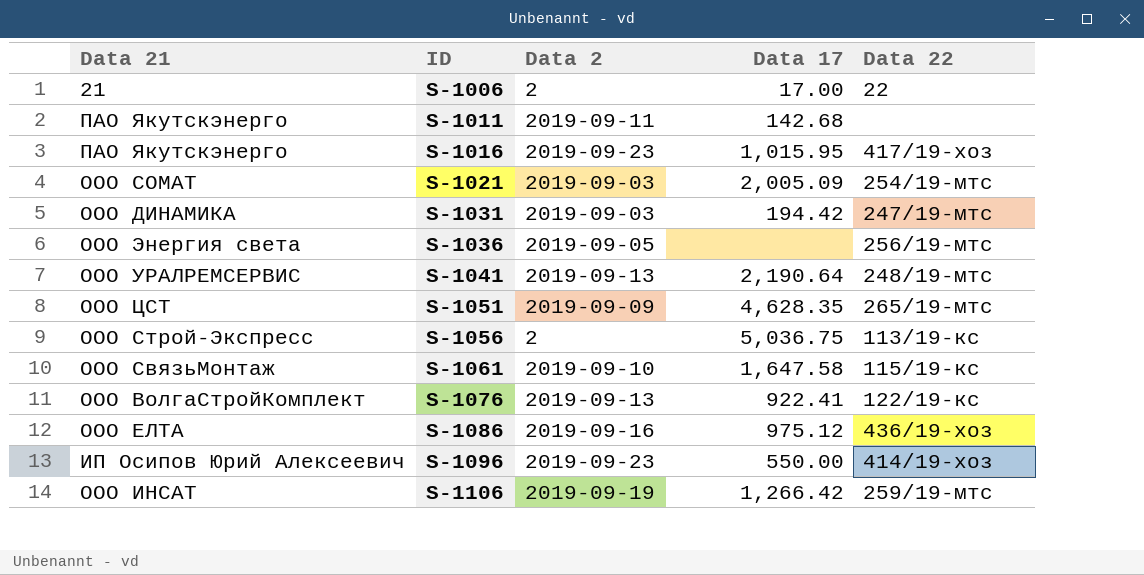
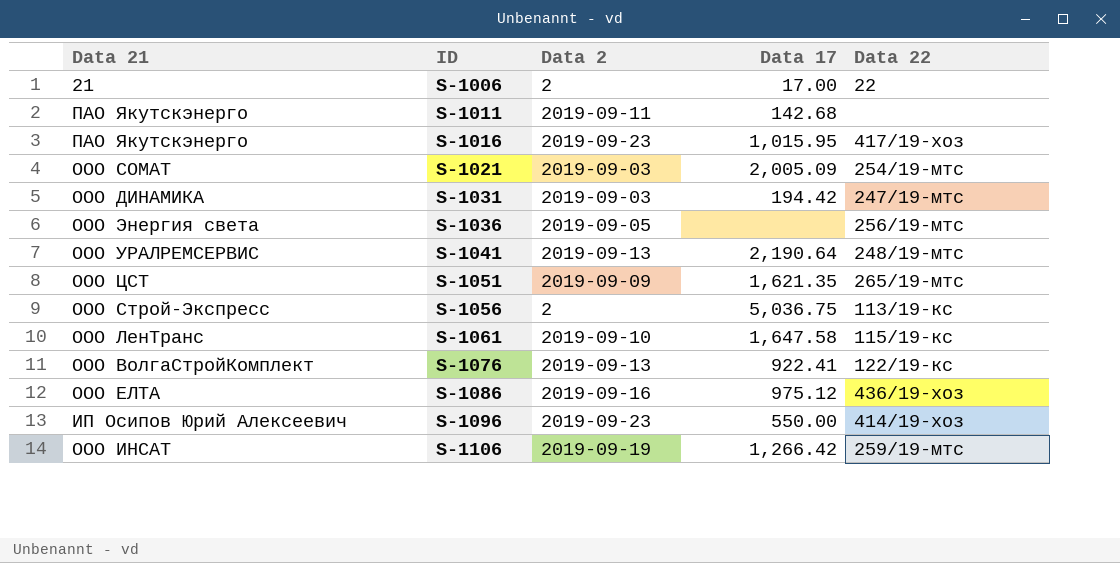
S-1051 | Data 17: 4,628.35 -> 1,621.35
S-1061 | Data 21: ООО СвязьМонтаж -> ООО ЛенТранс

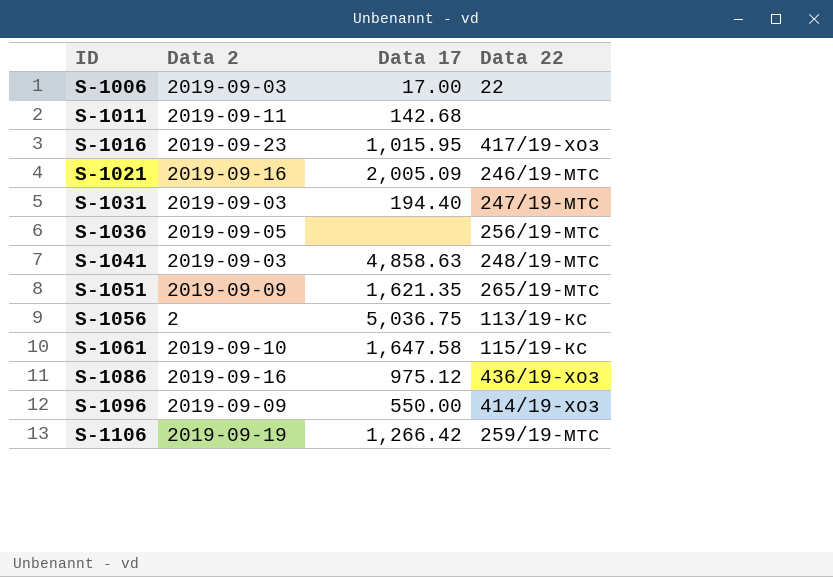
column Data 21 | position: 1 -> none
row S-1076: ООО ВолгаСтройКомплект | 2019-09-13 | 922.41 | 122/19-кс -> none
S-1006 | Data 2: 2 -> 2019-09-03
S-1021 | Data 2: 2019-09-03 -> 2019-09-16
S-1021 | Data 22: 254/19-мтс -> 246/19-мтс
S-1031 | Data 17: 194.42 -> 194.40
S-1041 | Data 2: 2019-09-13 -> 2019-09-03
S-1041 | Data 17: 2,190.64 -> 4,858.63
S-1096 | Data 2: 2019-09-23 -> 2019-09-09

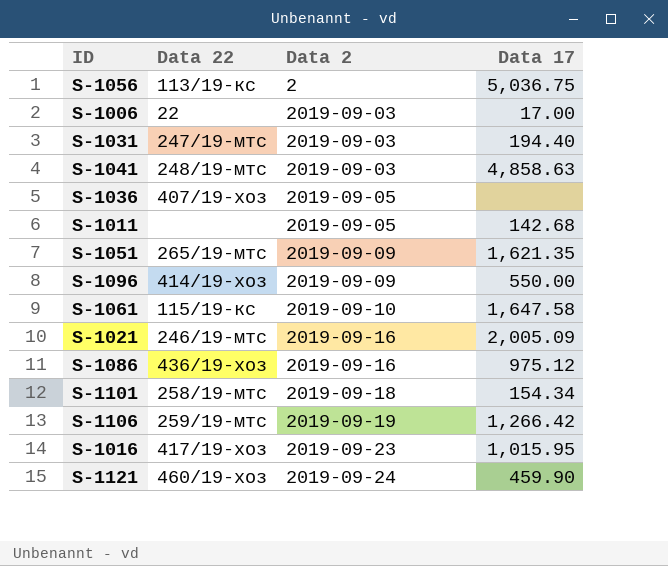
row order: ID ascending -> Data 2 ascending
column Data 22 | position: 4 -> 2
S-1036 | Data 22: 256/19-мтс -> 407/19-хоз
S-1011 | Data 2: 2019-09-11 -> 2019-09-05
row S-1101: none -> 258/19-мтс | 2019-09-18 | 154.34
row S-1121: none -> 460/19-хоз | 2019-09-24 | 459.90

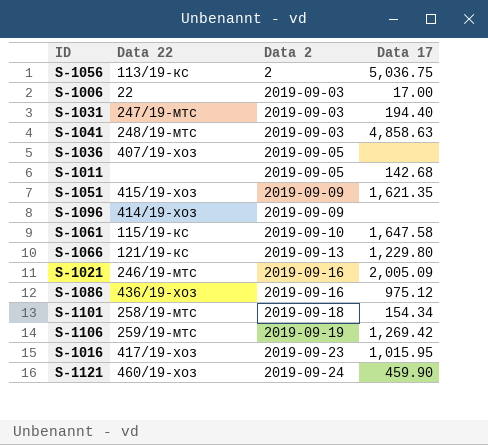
S-1051 | Data 22: 265/19-мтс -> 415/19-хоз
S-1096 | Data 17: 550.00 -> none
row S-1066: none -> 121/19-кс | 2019-09-13 | 1,229.80
S-1106 | Data 17: 1,266.42 -> 1,269.42

